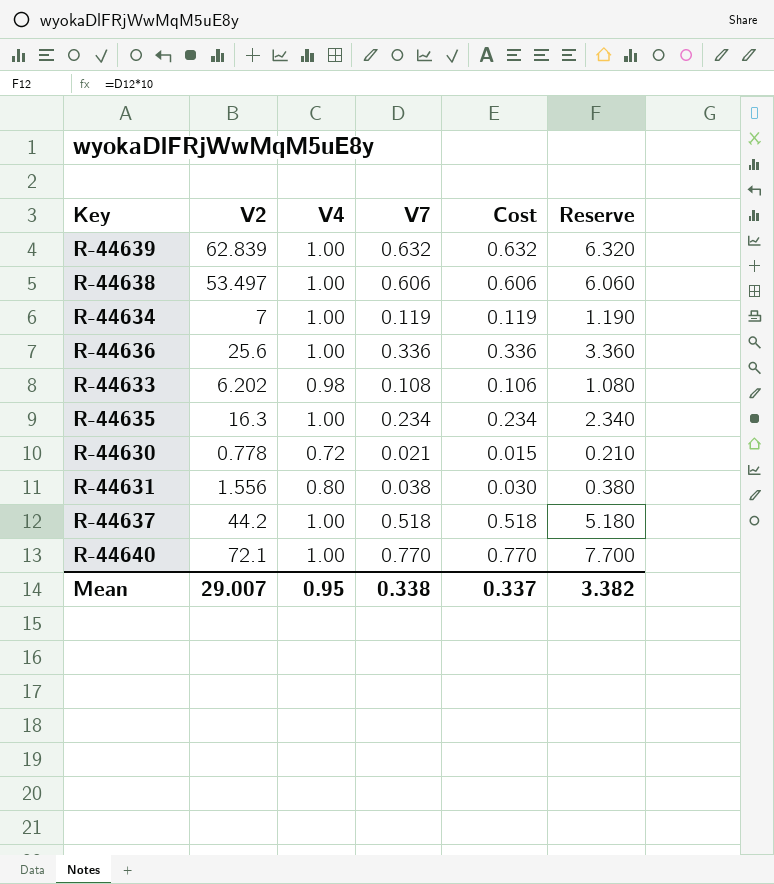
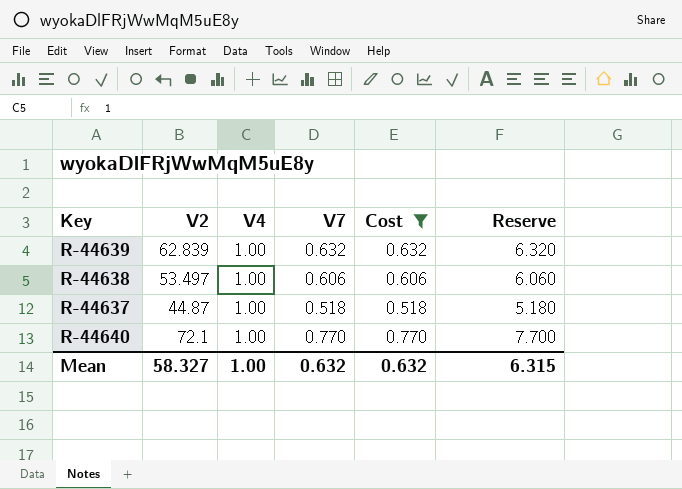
filter: none -> Cost >= 0.518
R-44637 | V2: 44.2 -> 44.87
Mean | V2: 29.007 -> 58.327
Mean | V4: 0.95 -> 1.00
Mean | V7: 0.338 -> 0.632
Mean | Cost: 0.337 -> 0.632
Mean | Reserve: 3.382 -> 6.315

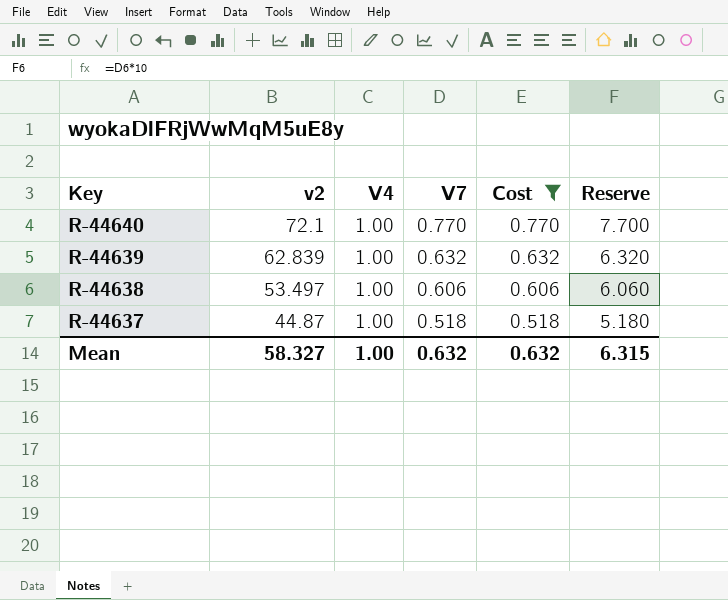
row order: none -> Key descending
column name: V2 -> v2

